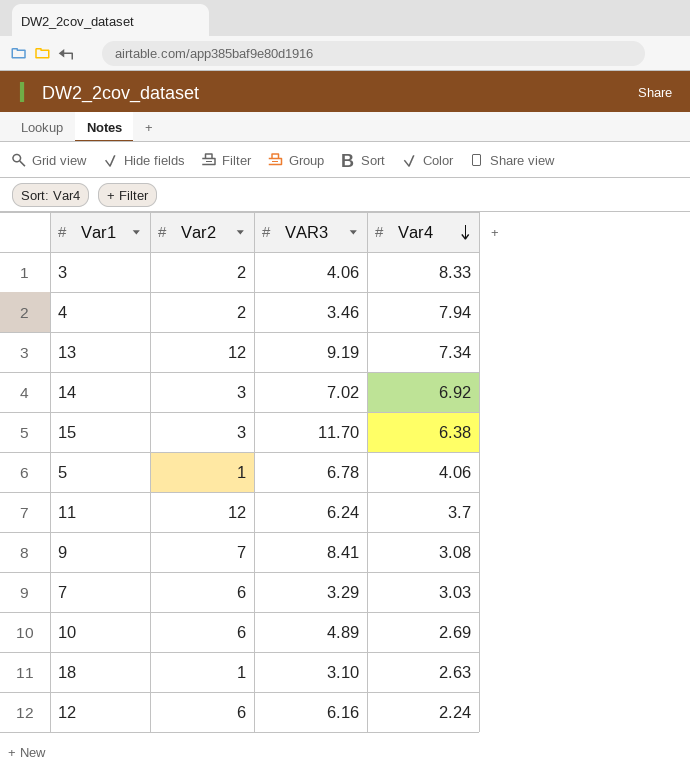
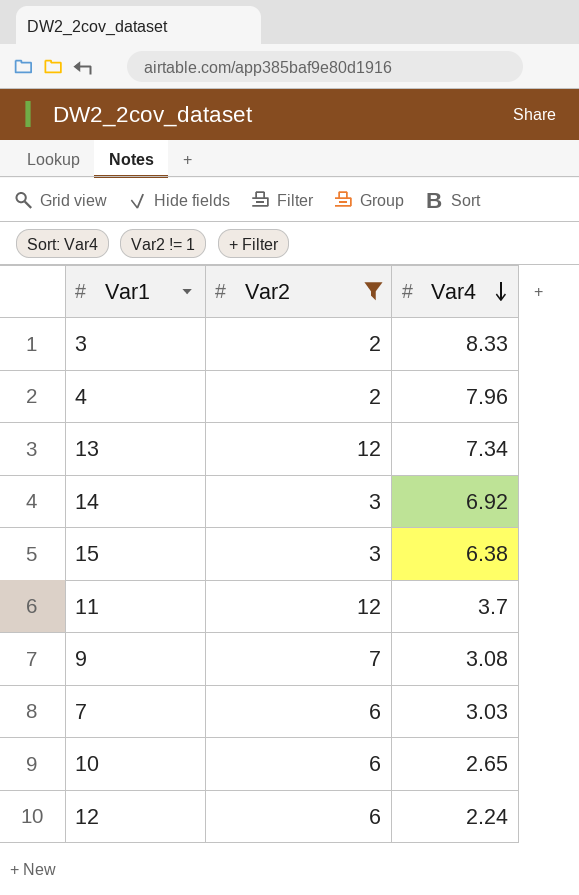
filter: none -> Var2 != 1
column VAR3 | position: 3 -> none
4 | Var4: 7.94 -> 7.96
10 | Var4: 2.69 -> 2.65

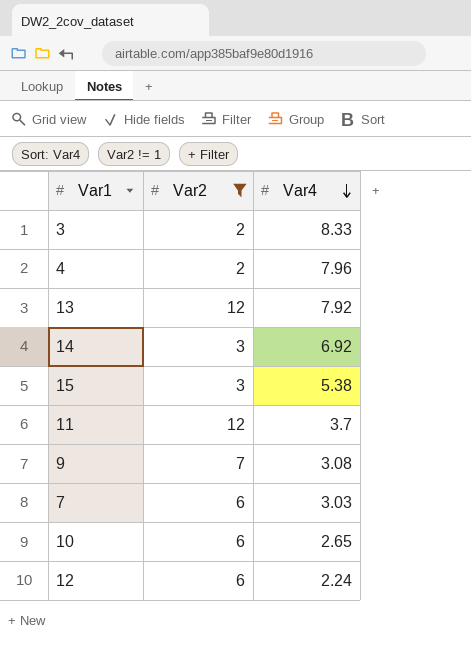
13 | Var4: 7.34 -> 7.92
15 | Var4: 6.38 -> 5.38

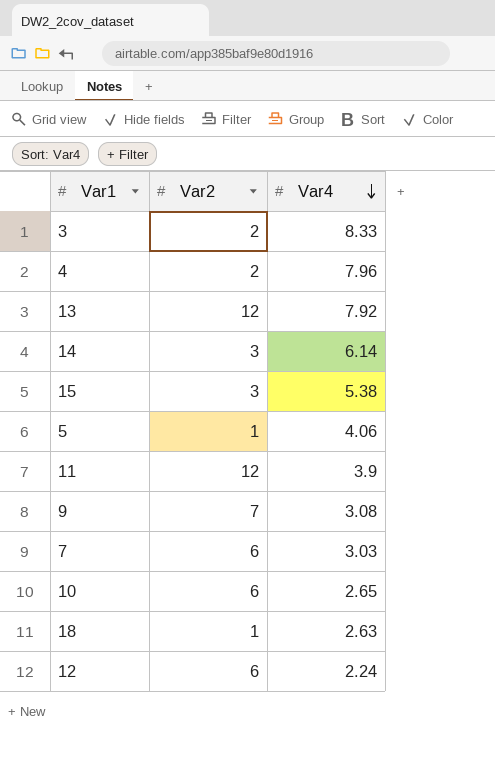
filter: Var2 != 1 -> none
14 | Var4: 6.92 -> 6.14
11 | Var4: 3.7 -> 3.9

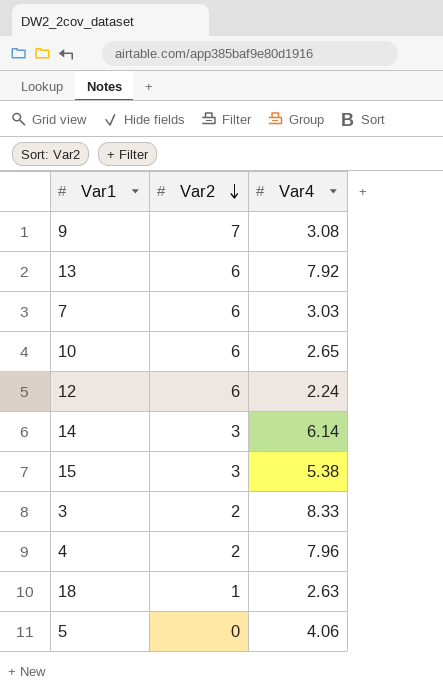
row order: Var4 descending -> Var2 descending
row 11: 12 | 3.9 -> none
13 | Var2: 12 -> 6
5 | Var2: 1 -> 0

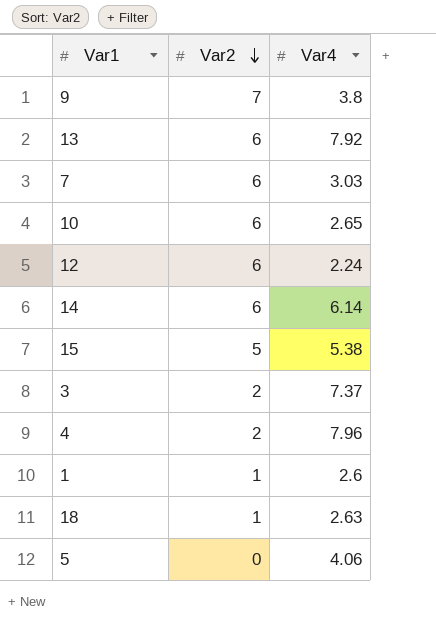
9 | Var4: 3.08 -> 3.8
14 | Var2: 3 -> 6
15 | Var2: 3 -> 5
3 | Var4: 8.33 -> 7.37
row 1: none -> 1 | 2.6

